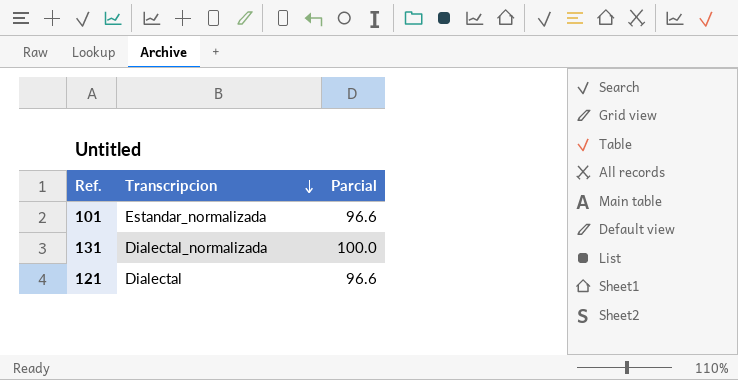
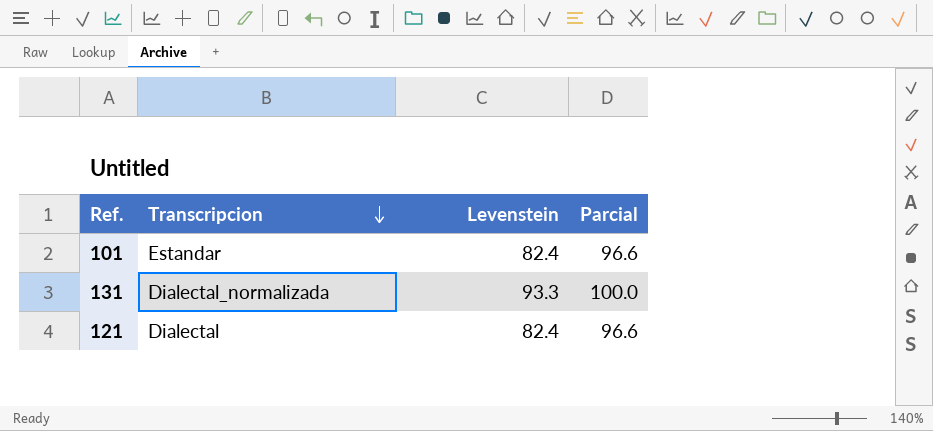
column Levenstein | position: none -> 3
101 | Transcripcion: Estandar_normalizada -> Estandar

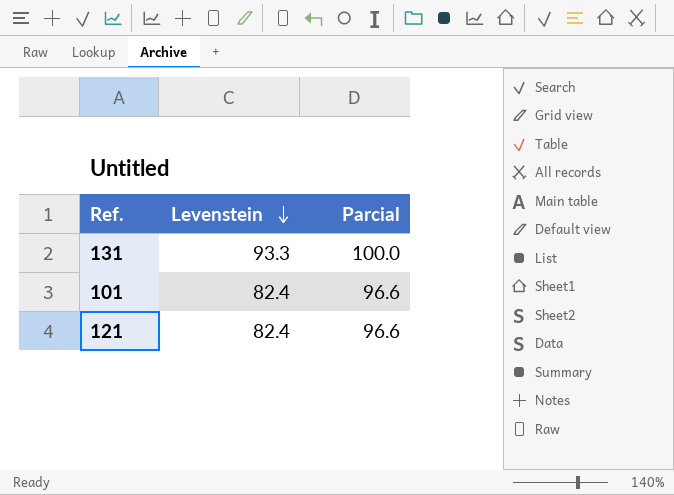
row order: Transcripcion descending -> Levenstein descending
column Transcripcion | position: 2 -> none

